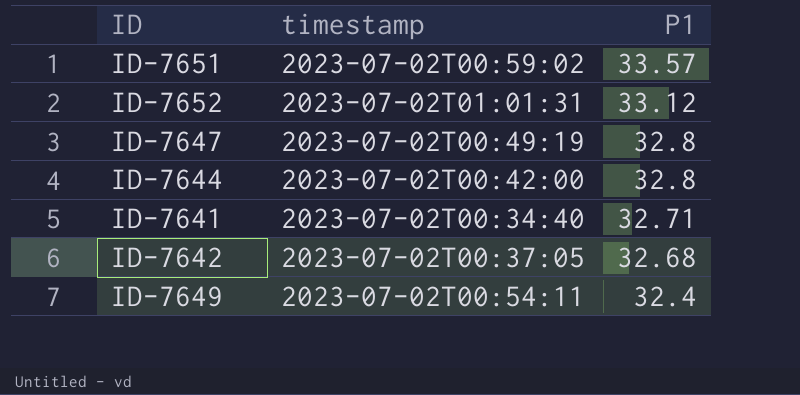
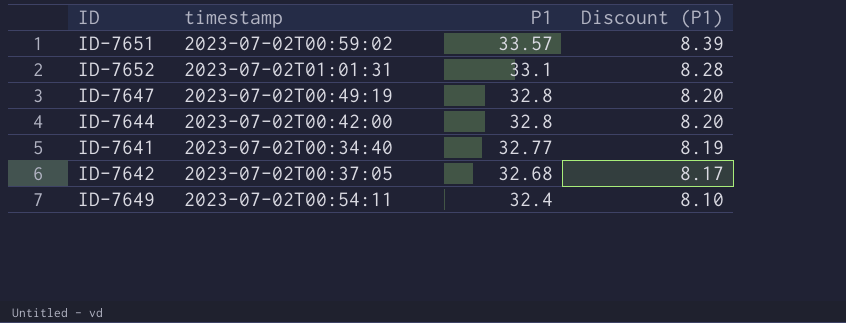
column Discount (P1) | formula: none -> [P1] * 0.25
ID-7652 | P1: 33.12 -> 33.1
ID-7641 | P1: 32.71 -> 32.77

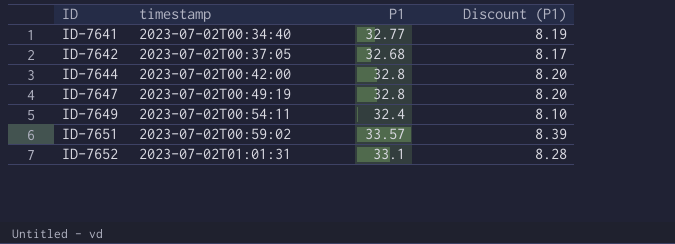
row order: P1 descending -> ID ascending

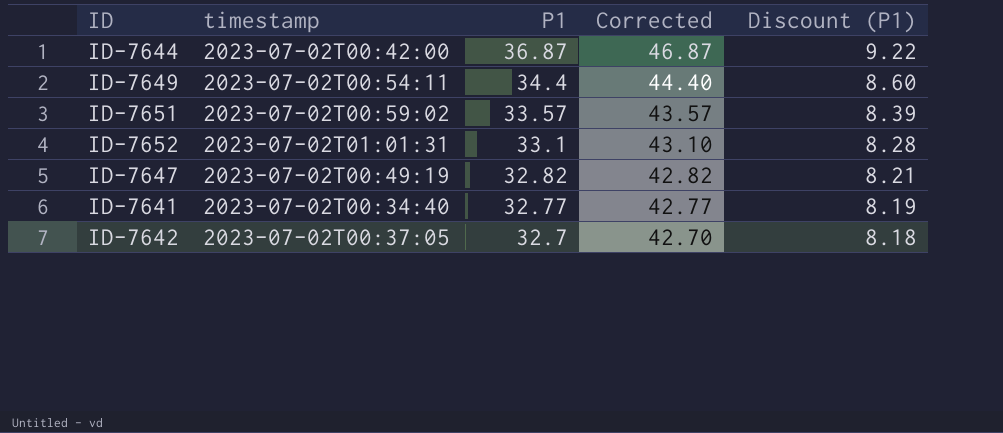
row order: ID ascending -> P1 descending
column Corrected | formula: none -> [P1] + 10
ID-7644 | P1: 32.8 -> 36.87
ID-7644 | Discount (P1): 8.20 -> 9.22
ID-7649 | P1: 32.4 -> 34.4
ID-7649 | Discount (P1): 8.10 -> 8.60
ID-7647 | P1: 32.8 -> 32.82
ID-7647 | Discount (P1): 8.20 -> 8.21
ID-7642 | P1: 32.68 -> 32.7
ID-7642 | Discount (P1): 8.17 -> 8.18

